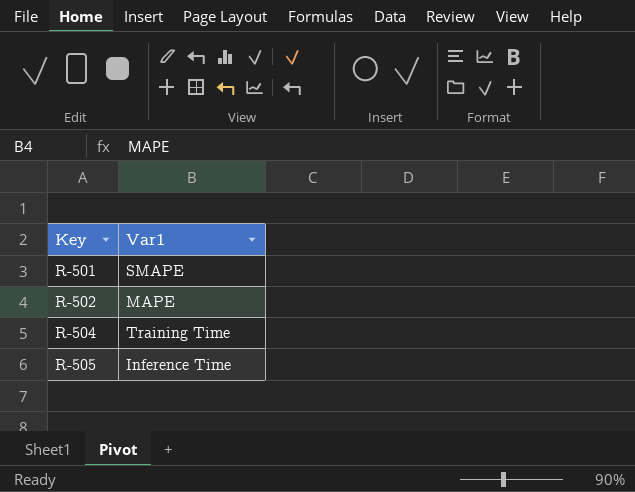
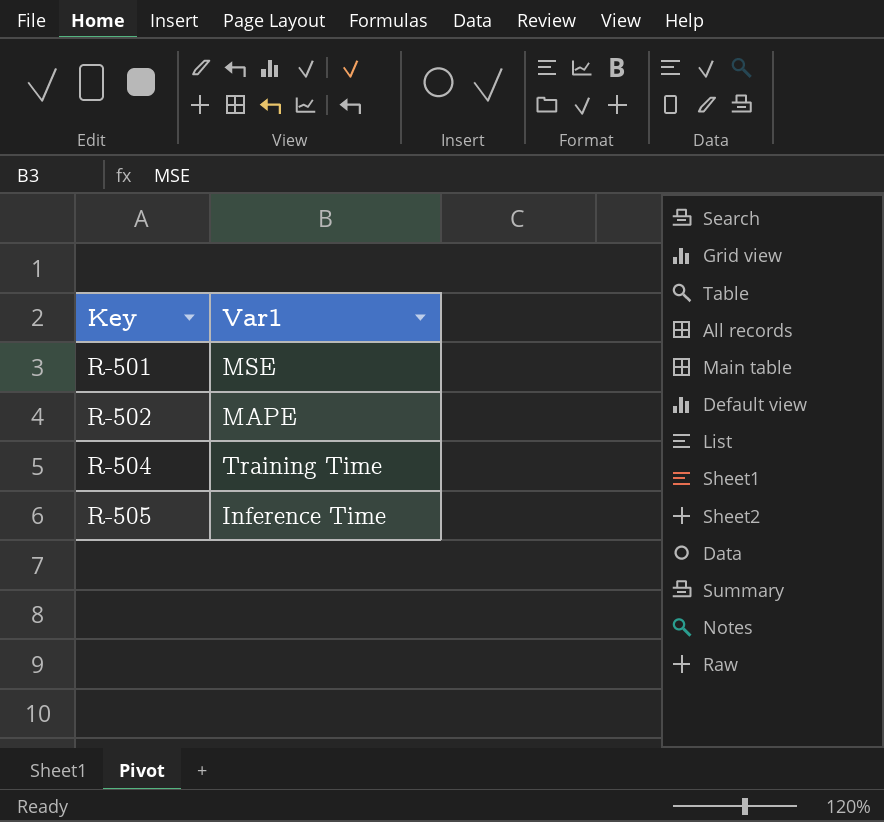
R-501 | Var1: SMAPE -> MSE

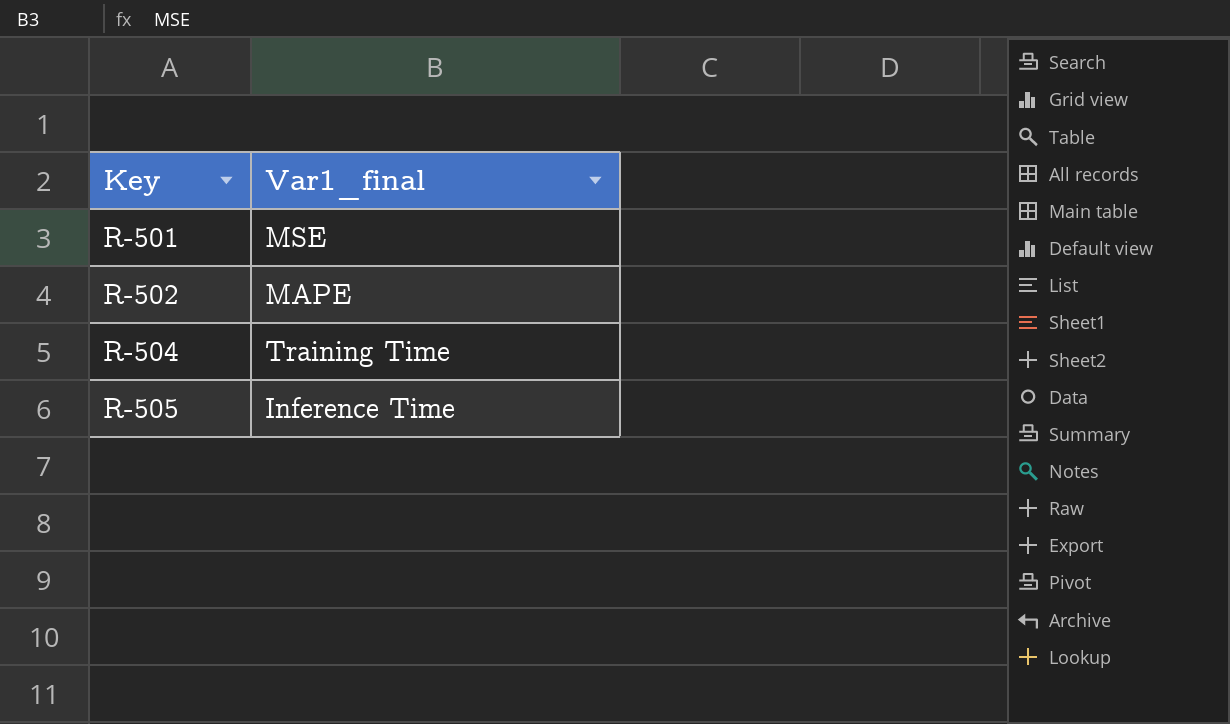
column name: Var1 -> Var1_final

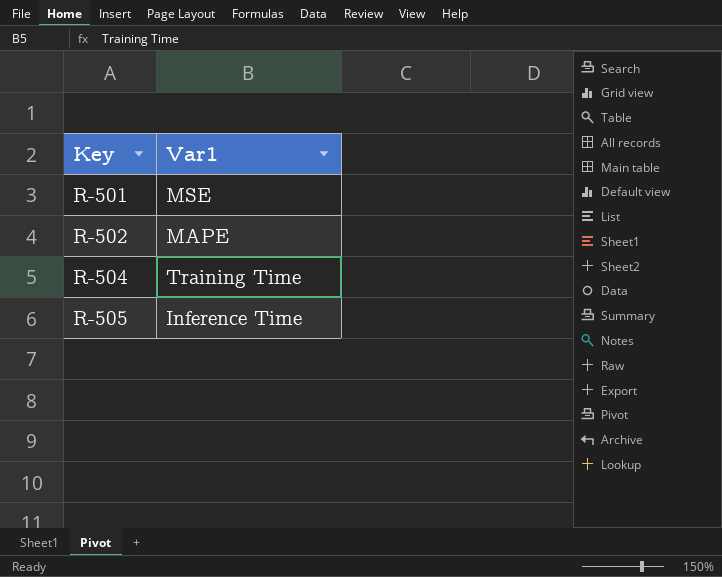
column name: Var1_final -> Var1

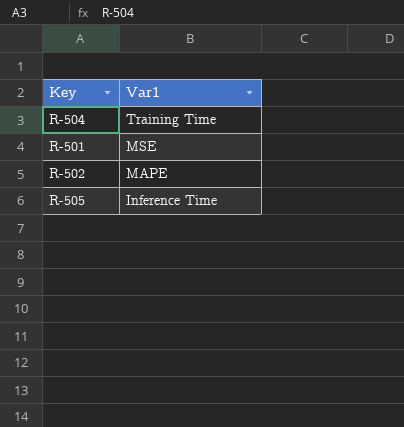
row order: Key ascending -> Var1 descending

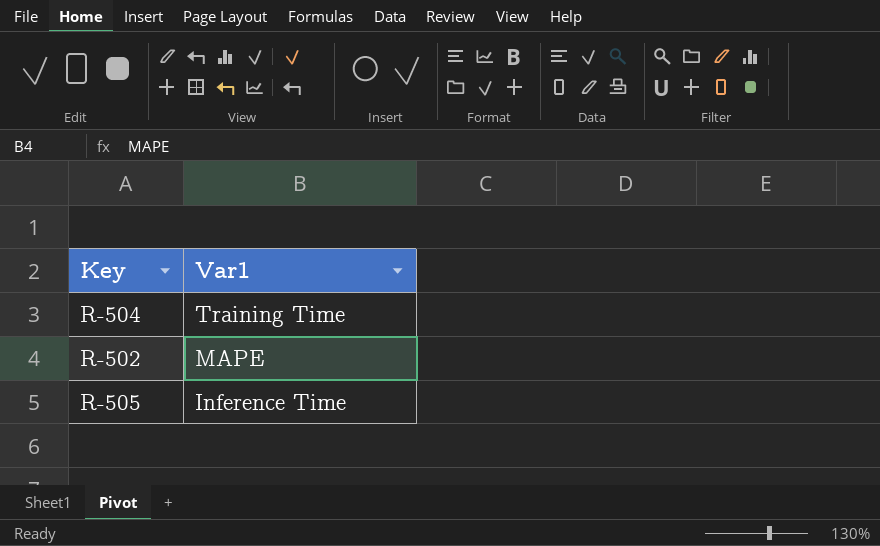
row R-501: MSE -> none

